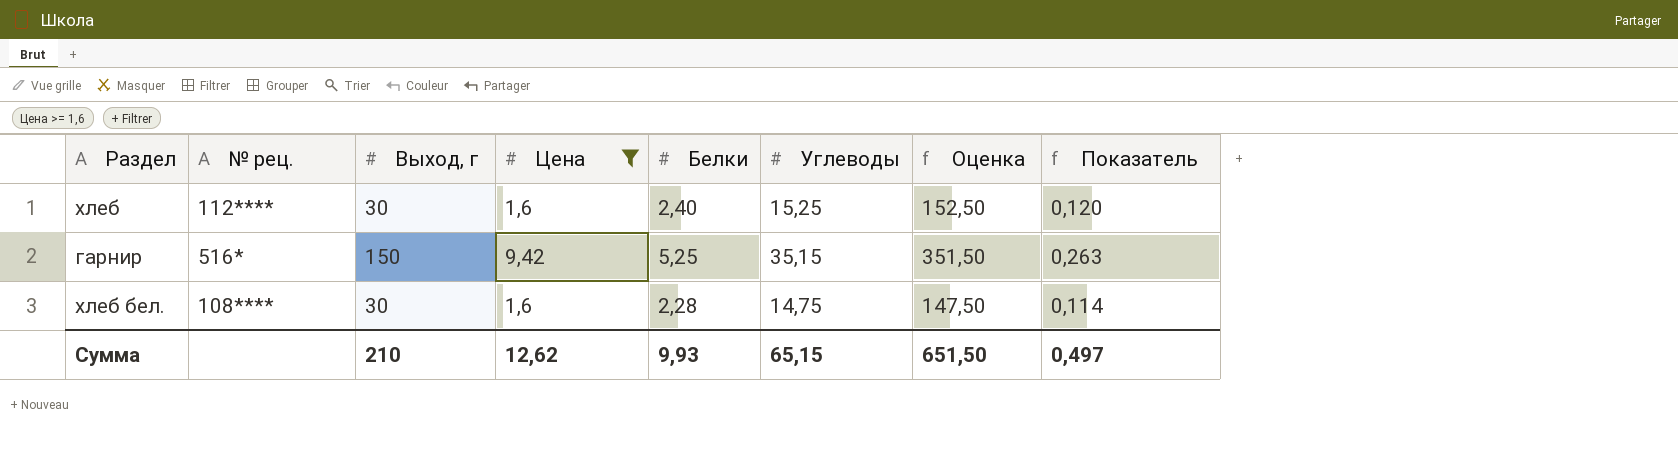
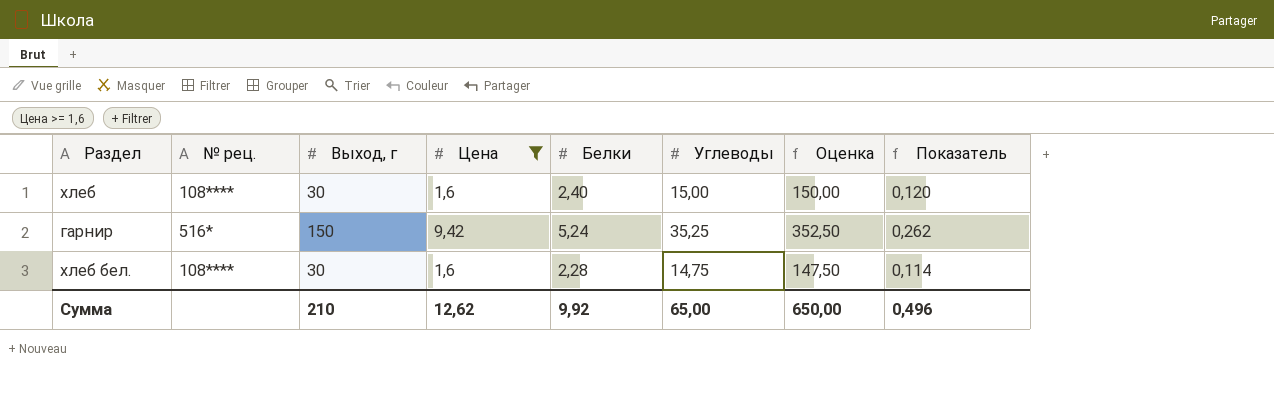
хлеб | № рец.: 112**** -> 108****
хлеб | Углеводы: 15,25 -> 15,00
хлеб | Оценка: 152,50 -> 150,00
гарнир | Белки: 5,25 -> 5,24
гарнир | Углеводы: 35,15 -> 35,25
гарнир | Оценка: 351,50 -> 352,50
гарнир | Показатель: 0,263 -> 0,262
Сумма | Белки: 9,93 -> 9,92
Сумма | Углеводы: 65,15 -> 65,00
Сумма | Оценка: 651,50 -> 650,00
Сумма | Показатель: 0,497 -> 0,496

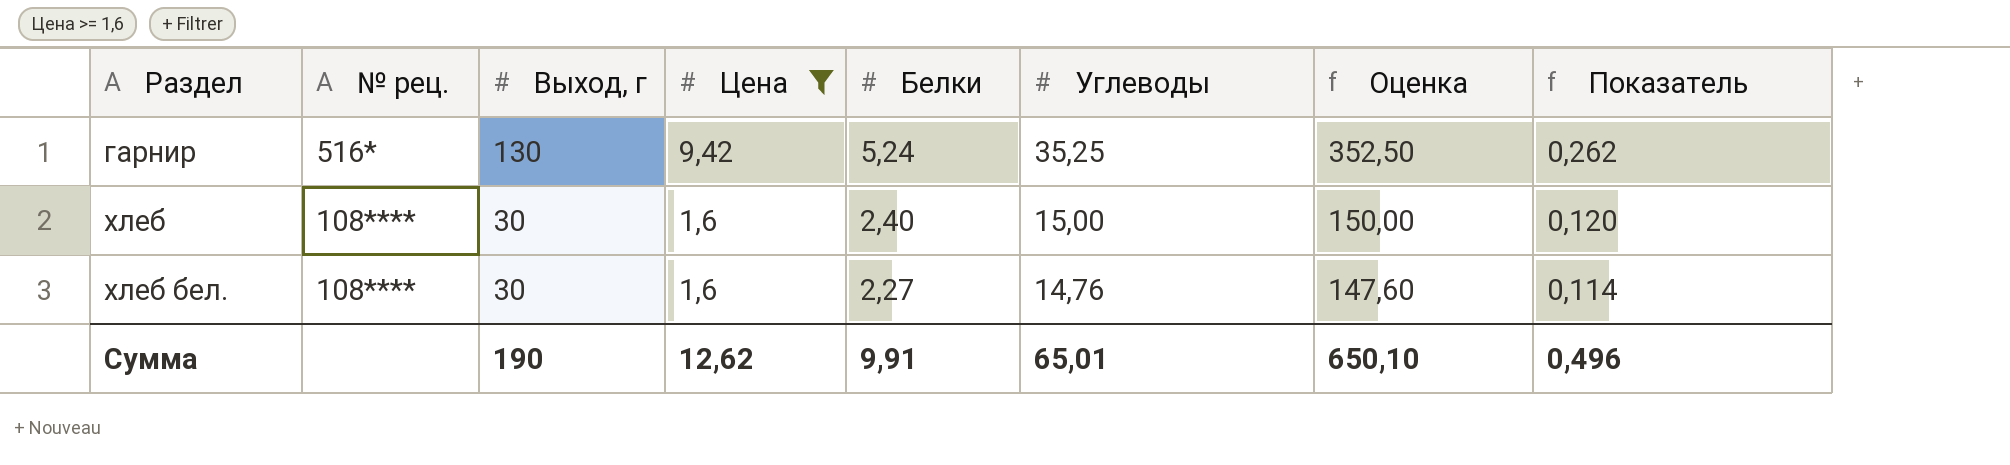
row order: none -> Раздел ascending
гарнир | Выход, г: 150 -> 130
хлеб бел. | Белки: 2,28 -> 2,27
хлеб бел. | Углеводы: 14,75 -> 14,76
хлеб бел. | Оценка: 147,50 -> 147,60
Сумма | Выход, г: 210 -> 190
Сумма | Белки: 9,92 -> 9,91
Сумма | Углеводы: 65,00 -> 65,01
Сумма | Оценка: 650,00 -> 650,10

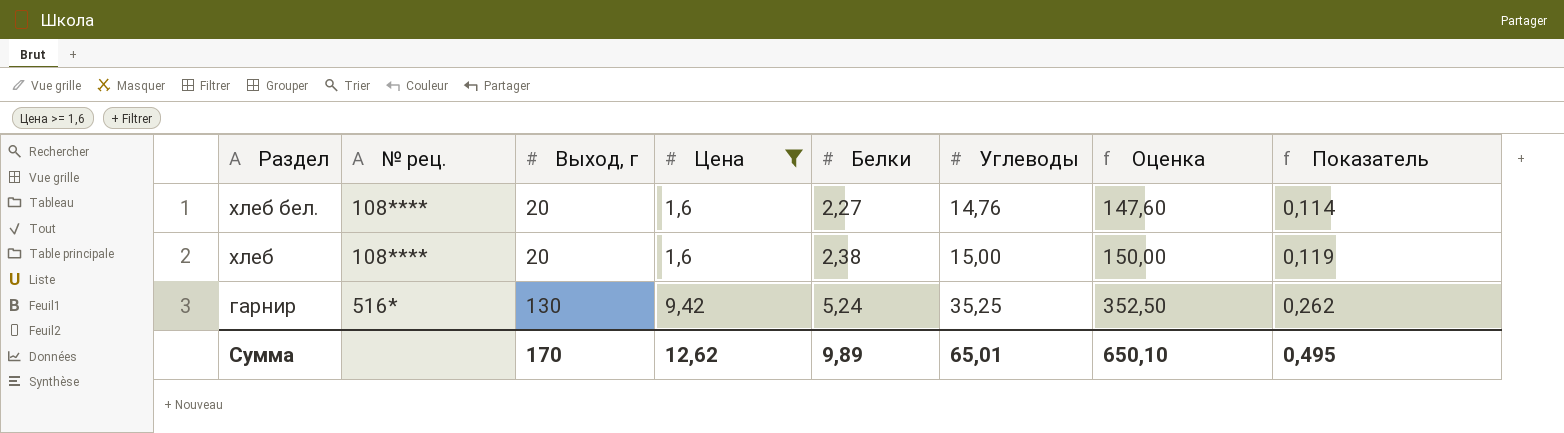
row order: Раздел ascending -> Раздел descending
хлеб бел. | Выход, г: 30 -> 20
хлеб | Выход, г: 30 -> 20
хлеб | Белки: 2,40 -> 2,38
хлеб | Показатель: 0,120 -> 0,119
Сумма | Выход, г: 190 -> 170
Сумма | Белки: 9,91 -> 9,89
Сумма | Показатель: 0,496 -> 0,495

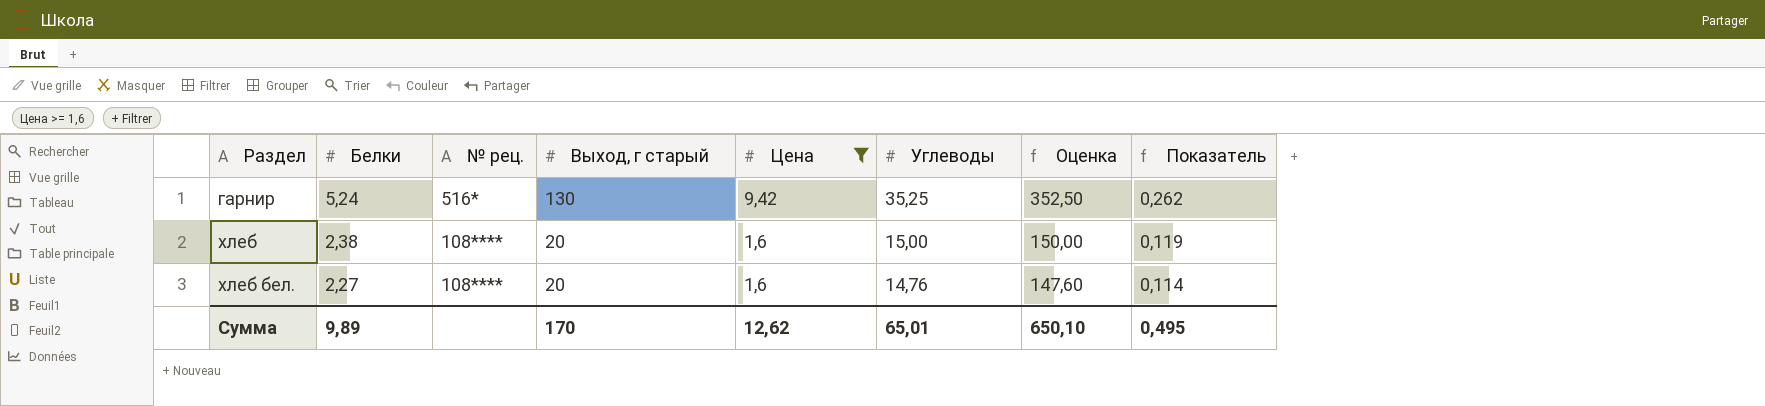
row order: Раздел descending -> Раздел ascending
column Белки | position: 5 -> 2
column name: Выход, г -> Выход, г старый

